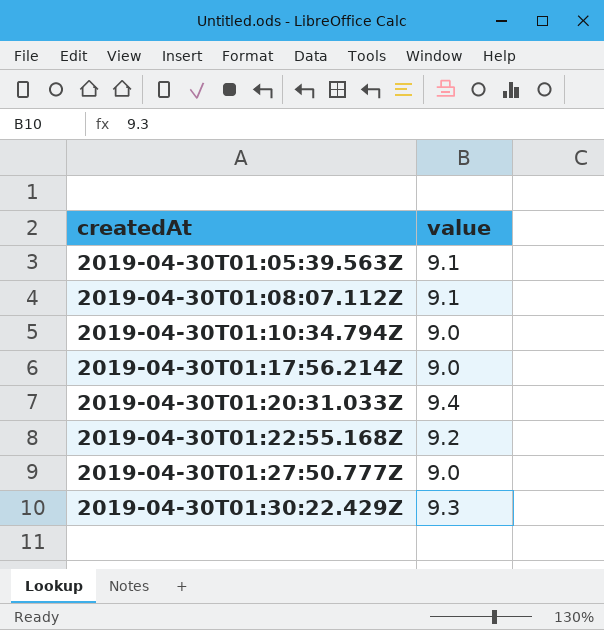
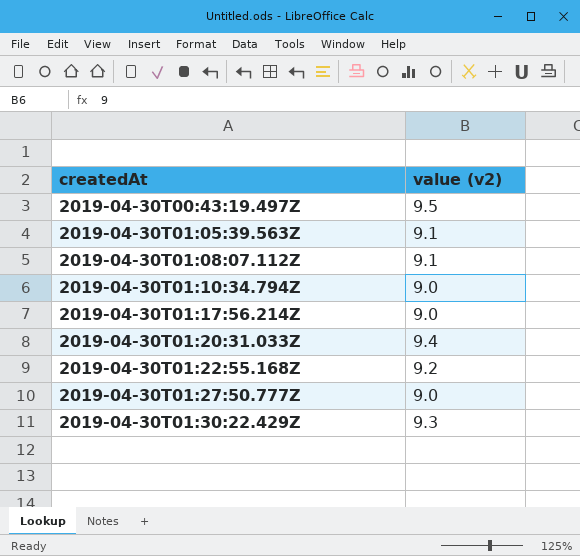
column name: value -> value (v2)
row 2019-04-30T00:43:19.497Z: none -> 9.5

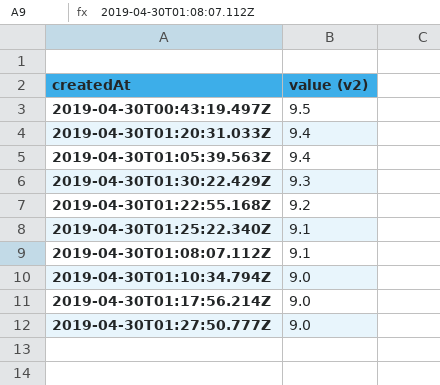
row order: createdAt ascending -> value (v2) descending
2019-04-30T01:05:39.563Z | value (v2): 9.1 -> 9.4
row 2019-04-30T01:25:22.340Z: none -> 9.1

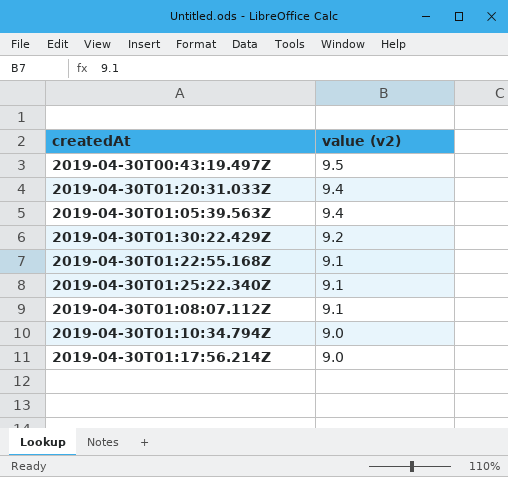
row 2019-04-30T01:27:50.777Z: 9.0 -> none
2019-04-30T01:30:22.429Z | value (v2): 9.3 -> 9.2
2019-04-30T01:22:55.168Z | value (v2): 9.2 -> 9.1

